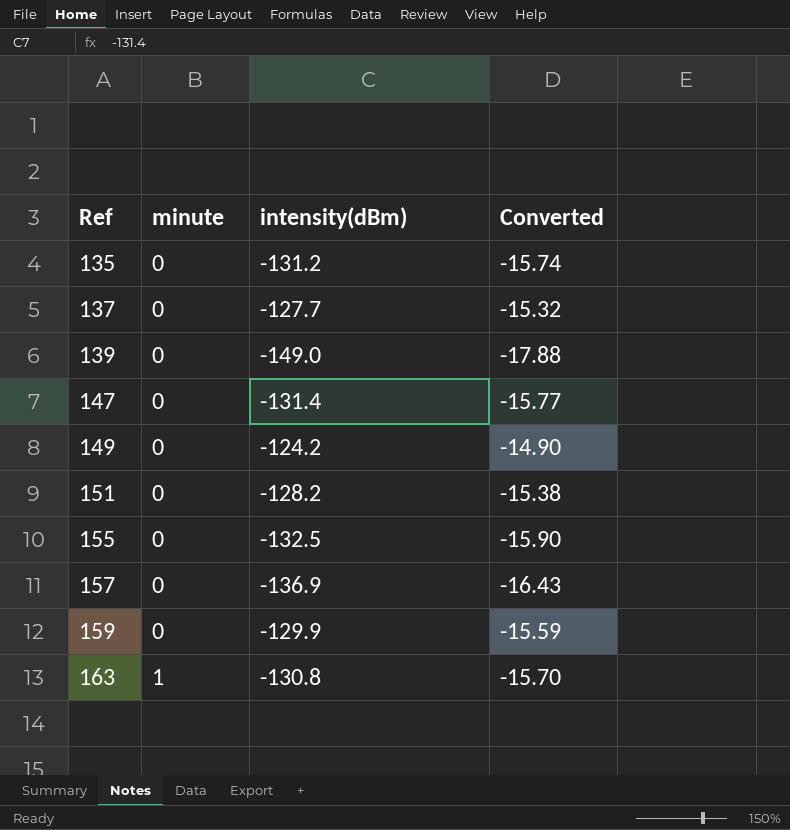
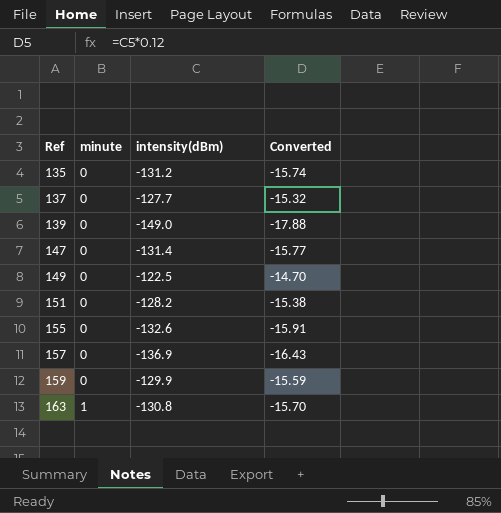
149 | intensity(dBm): -124.2 -> -122.5
149 | Converted: -14.90 -> -14.70
155 | intensity(dBm): -132.5 -> -132.6
155 | Converted: -15.90 -> -15.91

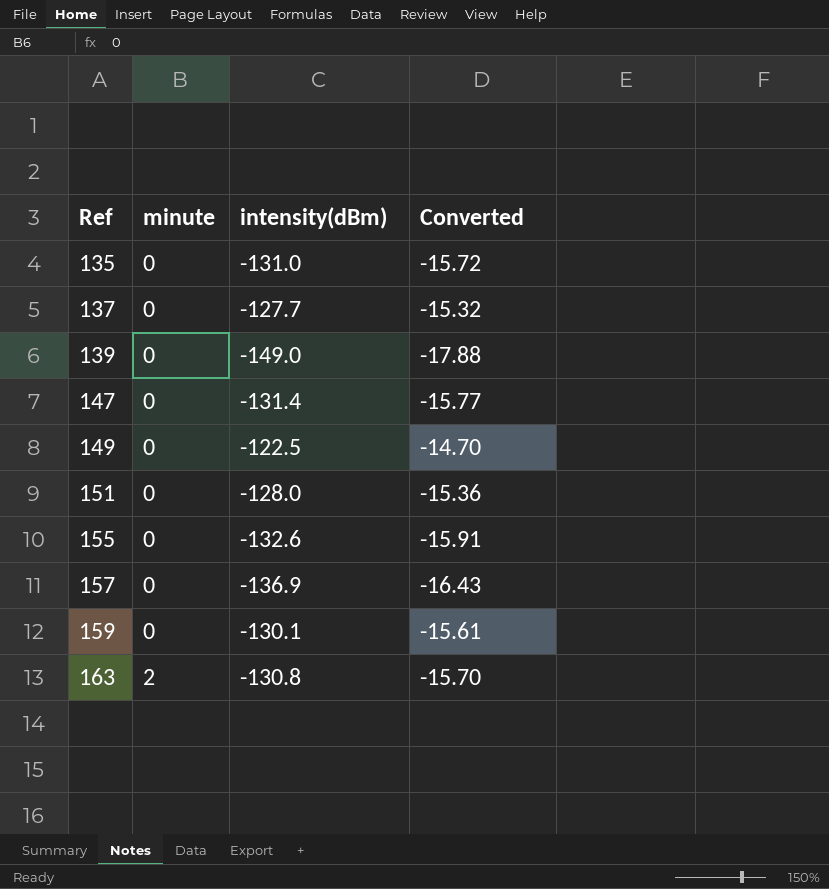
135 | intensity(dBm): -131.2 -> -131.0
135 | Converted: -15.74 -> -15.72
151 | intensity(dBm): -128.2 -> -128.0
151 | Converted: -15.38 -> -15.36
159 | intensity(dBm): -129.9 -> -130.1
159 | Converted: -15.59 -> -15.61
163 | minute: 1 -> 2

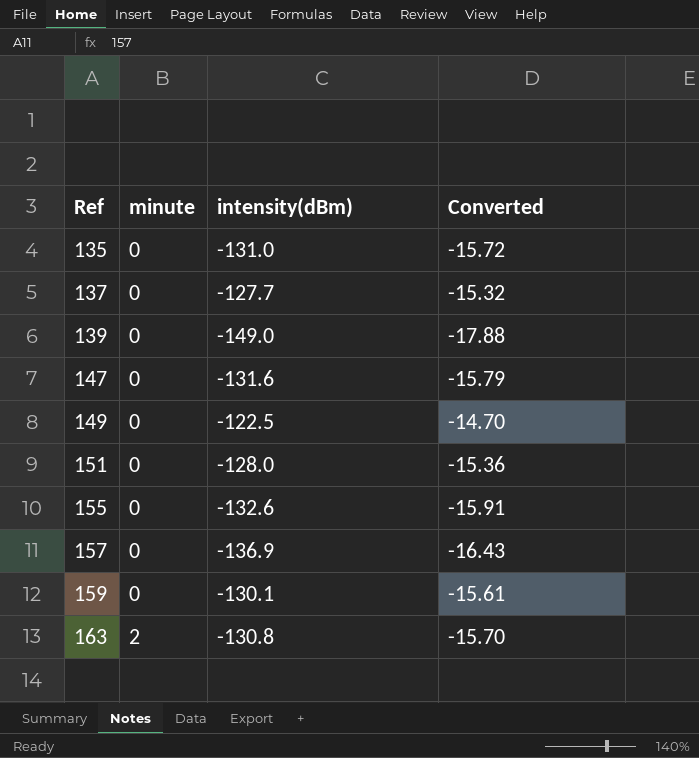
147 | intensity(dBm): -131.4 -> -131.6
147 | Converted: -15.77 -> -15.79

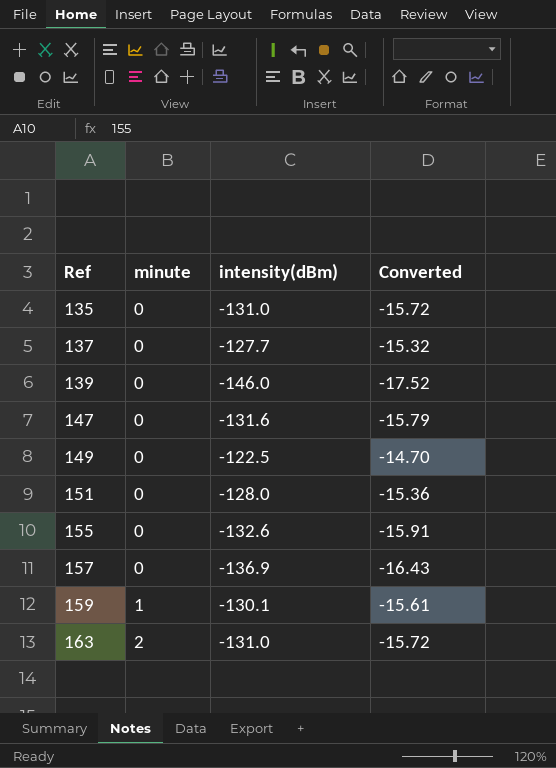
139 | intensity(dBm): -149.0 -> -146.0
139 | Converted: -17.88 -> -17.52
159 | minute: 0 -> 1
163 | intensity(dBm): -130.8 -> -131.0
163 | Converted: -15.70 -> -15.72

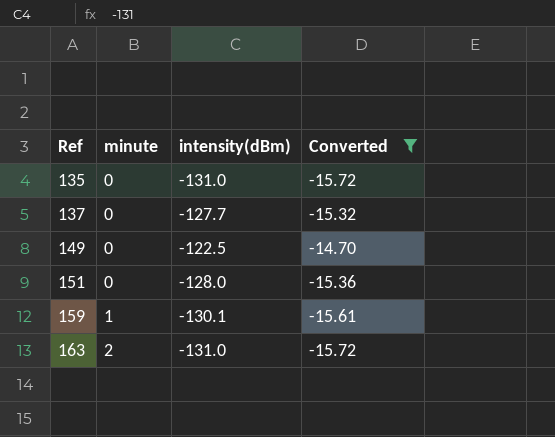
filter: none -> Converted >= -15.72

